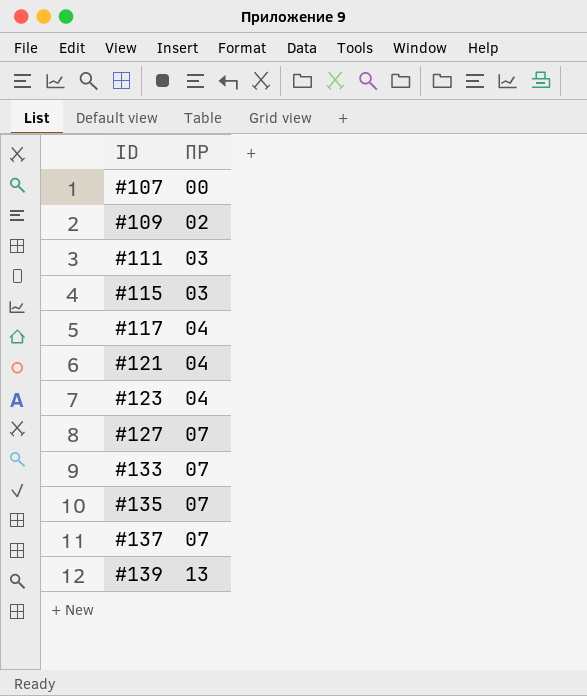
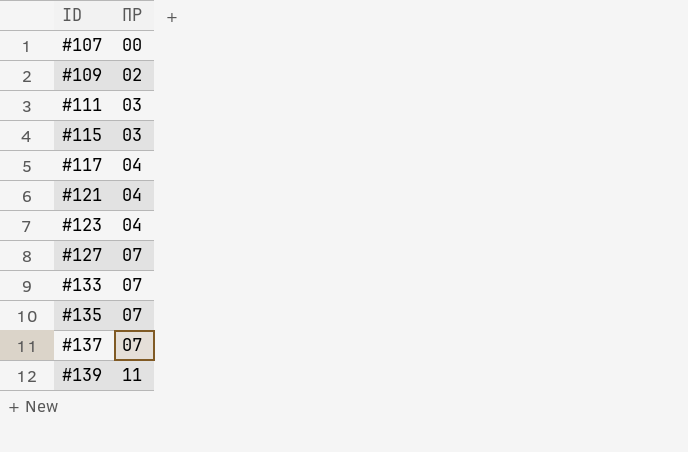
#139 | ПР: 13 -> 11

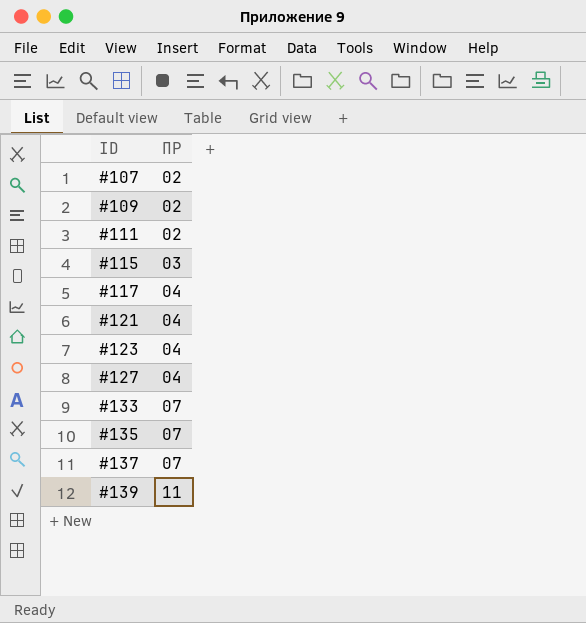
#107 | ПР: 00 -> 02
#111 | ПР: 03 -> 02
#127 | ПР: 07 -> 04

